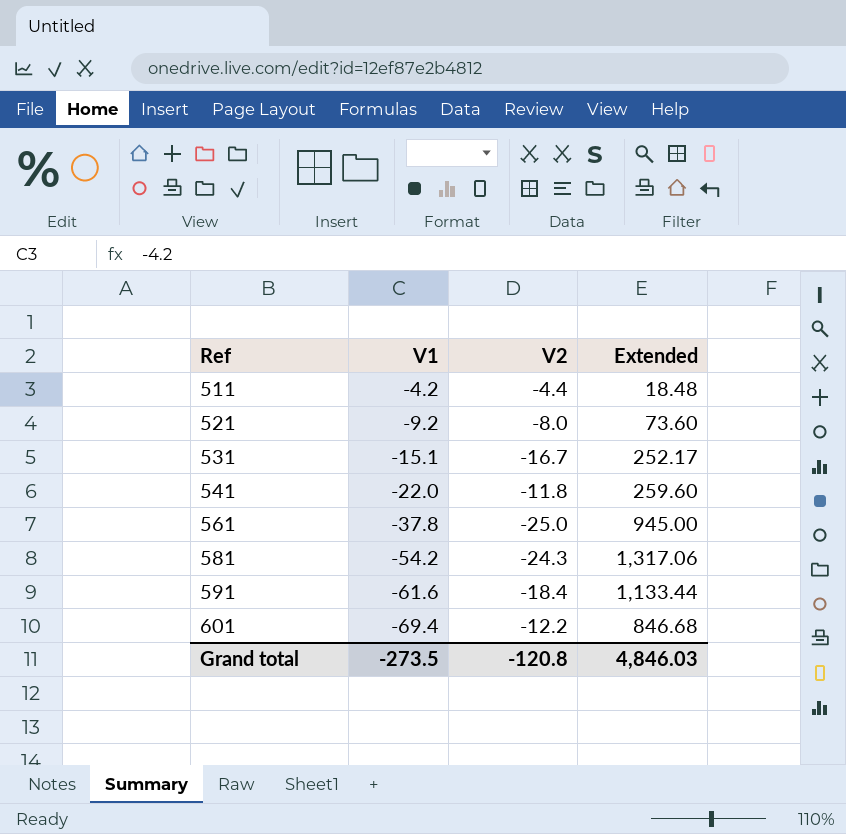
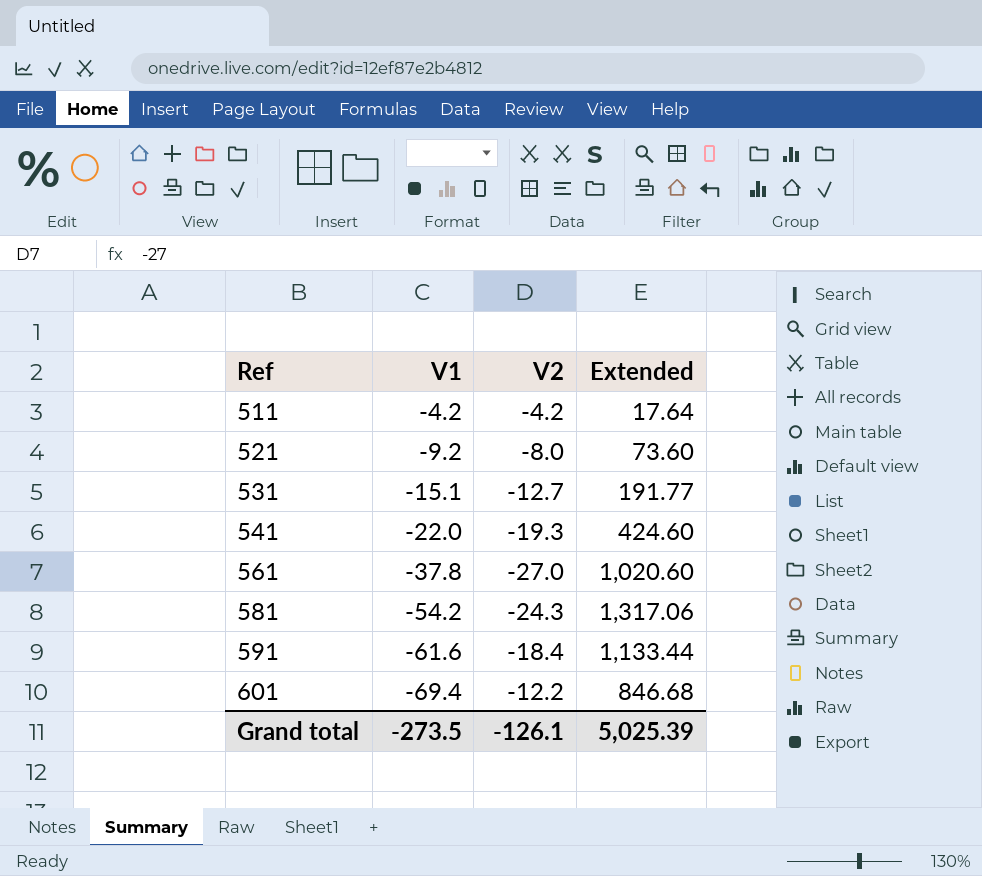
511 | V2: -4.4 -> -4.2
511 | Extended: 18.48 -> 17.64
531 | V2: -16.7 -> -12.7
531 | Extended: 252.17 -> 191.77
541 | V2: -11.8 -> -19.3
541 | Extended: 259.60 -> 424.60
561 | V2: -25.0 -> -27.0
561 | Extended: 945.00 -> 1,020.60
Grand total | V2: -120.8 -> -126.1
Grand total | Extended: 4,846.03 -> 5,025.39

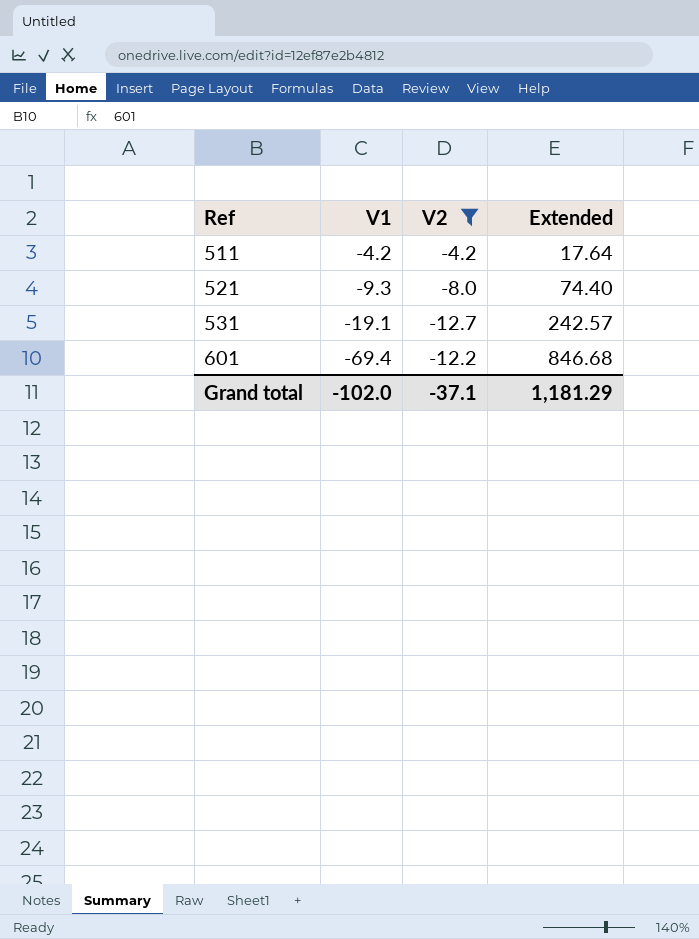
filter: none -> V2 >= -12.7
521 | V1: -9.2 -> -9.3
521 | Extended: 73.60 -> 74.40
531 | V1: -15.1 -> -19.1
531 | Extended: 191.77 -> 242.57
Grand total | V1: -273.5 -> -102.0
Grand total | V2: -126.1 -> -37.1
Grand total | Extended: 5,025.39 -> 1,181.29

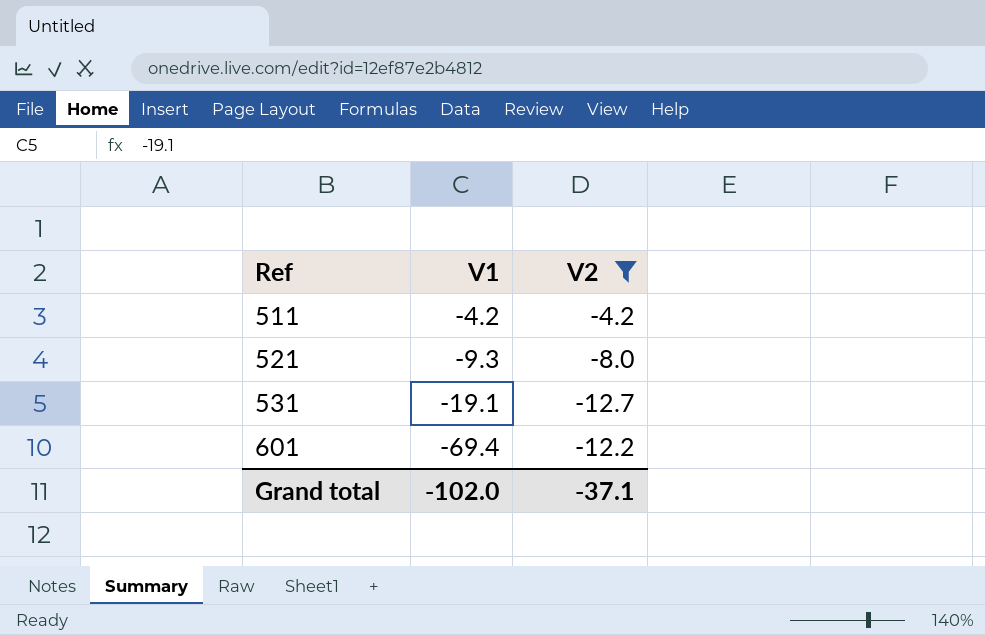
column Extended | formula: [V1] * [V2] -> none

